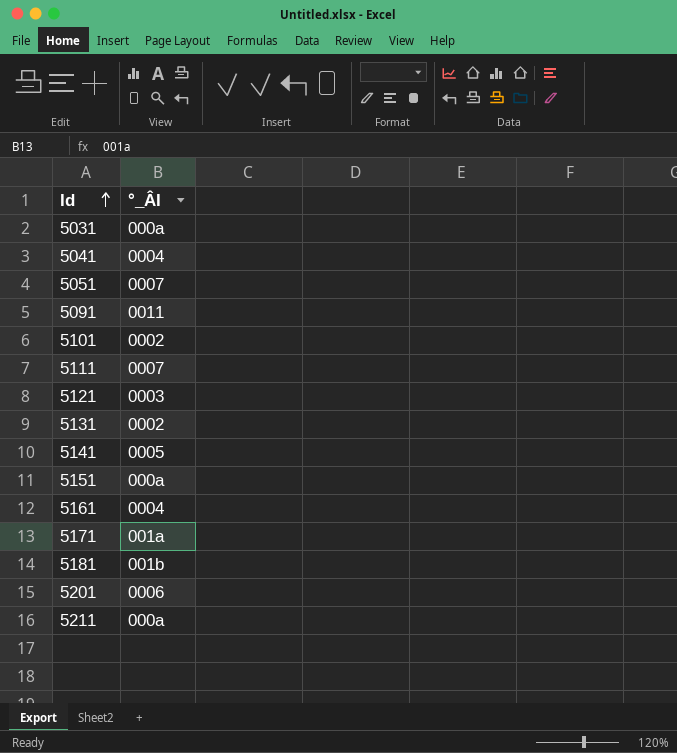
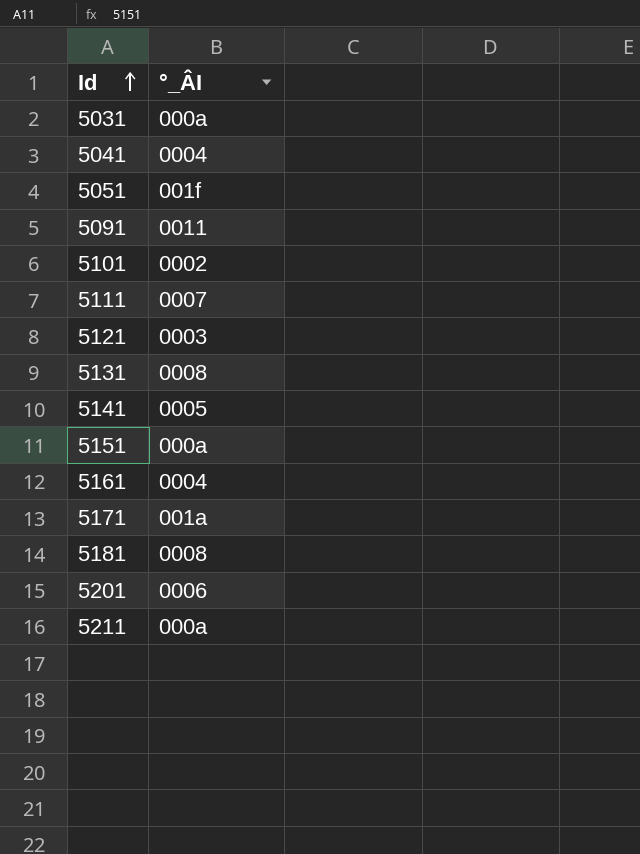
5051 | °_ÂI: 0007 -> 001f
5131 | °_ÂI: 0002 -> 0008
5181 | °_ÂI: 001b -> 0008

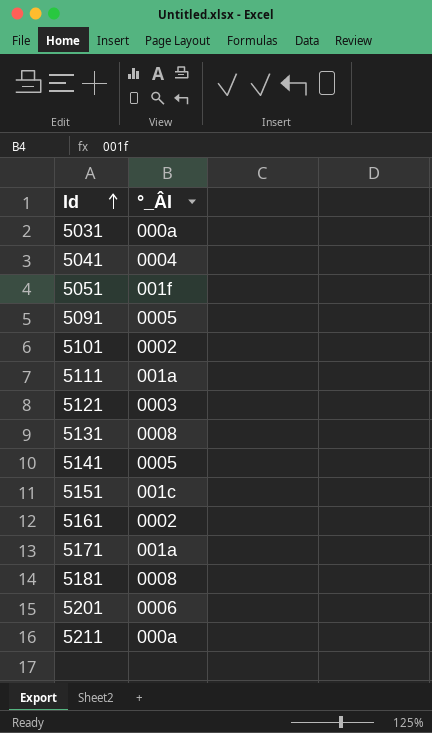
5091 | °_ÂI: 0011 -> 0005
5111 | °_ÂI: 0007 -> 001a
5151 | °_ÂI: 000a -> 001c
5161 | °_ÂI: 0004 -> 0002

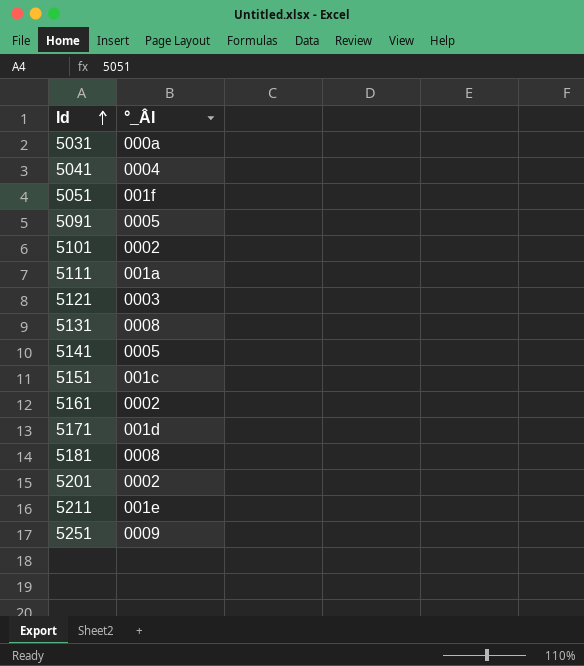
5171 | °_ÂI: 001a -> 001d
5201 | °_ÂI: 0006 -> 0002
5211 | °_ÂI: 000a -> 001e
row 5251: none -> 0009

